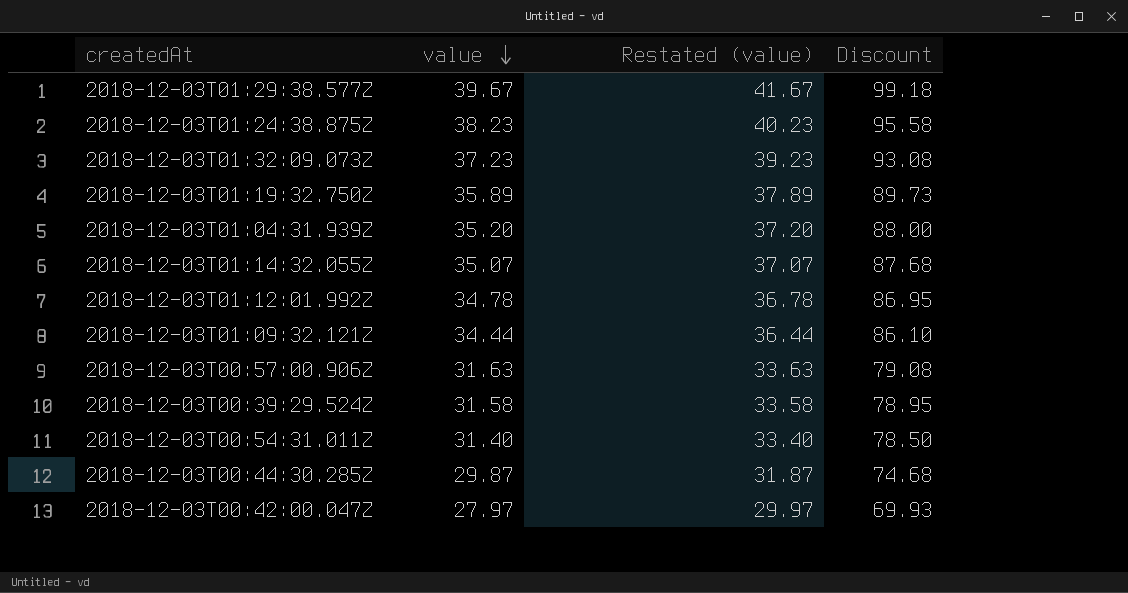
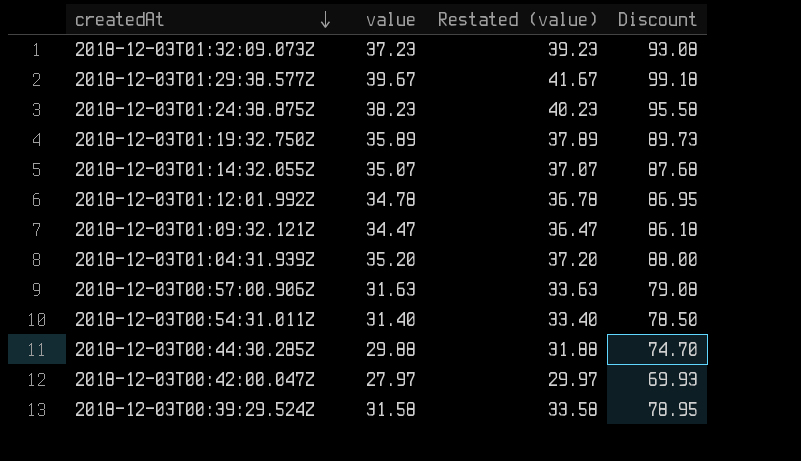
row order: value descending -> createdAt descending
2018-12-03T01:09:32.121Z | value: 34.44 -> 34.47
2018-12-03T01:09:32.121Z | Restated (value): 36.44 -> 36.47
2018-12-03T01:09:32.121Z | Discount: 86.10 -> 86.18
2018-12-03T00:44:30.285Z | value: 29.87 -> 29.88
2018-12-03T00:44:30.285Z | Restated (value): 31.87 -> 31.88
2018-12-03T00:44:30.285Z | Discount: 74.68 -> 74.70

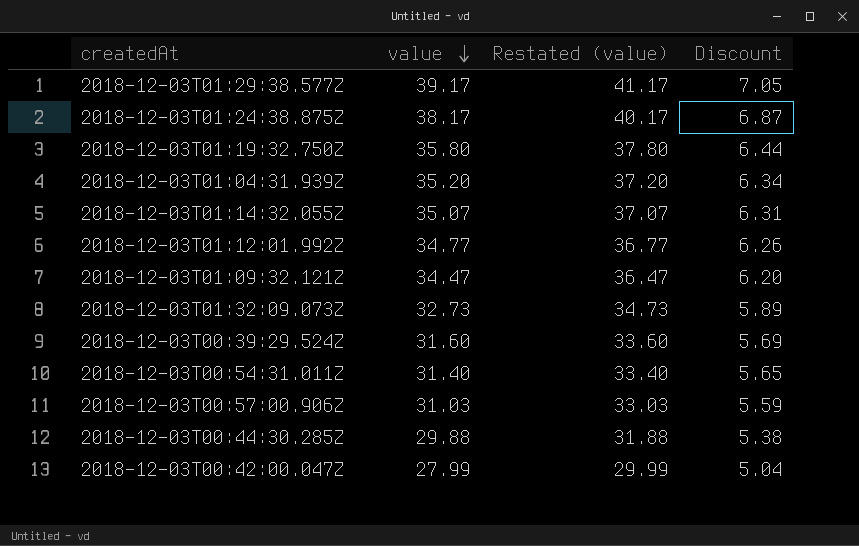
row order: createdAt descending -> value descending
column Discount | formula: [value] * 2.5 -> [value] * 0.18
2018-12-03T01:29:38.577Z | value: 39.67 -> 39.17
2018-12-03T01:29:38.577Z | Restated (value): 41.67 -> 41.17
2018-12-03T01:24:38.875Z | value: 38.23 -> 38.17
2018-12-03T01:24:38.875Z | Restated (value): 40.23 -> 40.17
2018-12-03T01:19:32.750Z | value: 35.89 -> 35.80
2018-12-03T01:19:32.750Z | Restated (value): 37.89 -> 37.80
2018-12-03T01:12:01.992Z | value: 34.78 -> 34.77
2018-12-03T01:12:01.992Z | Restated (value): 36.78 -> 36.77
2018-12-03T01:32:09.073Z | value: 37.23 -> 32.73
2018-12-03T01:32:09.073Z | Restated (value): 39.23 -> 34.73
2018-12-03T00:39:29.524Z | value: 31.58 -> 31.60
2018-12-03T00:39:29.524Z | Restated (value): 33.58 -> 33.60
2018-12-03T00:57:00.906Z | value: 31.63 -> 31.03
2018-12-03T00:57:00.906Z | Restated (value): 33.63 -> 33.03
2018-12-03T00:42:00.047Z | value: 27.97 -> 27.99
2018-12-03T00:42:00.047Z | Restated (value): 29.97 -> 29.99

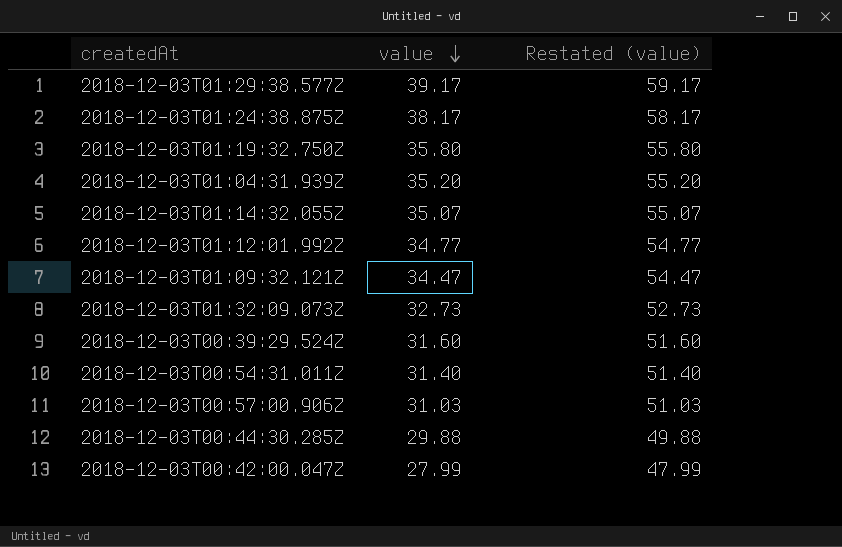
column Discount | formula: [value] * 0.18 -> none
column Restated (value) | formula: [value] + 2 -> [value] + 20

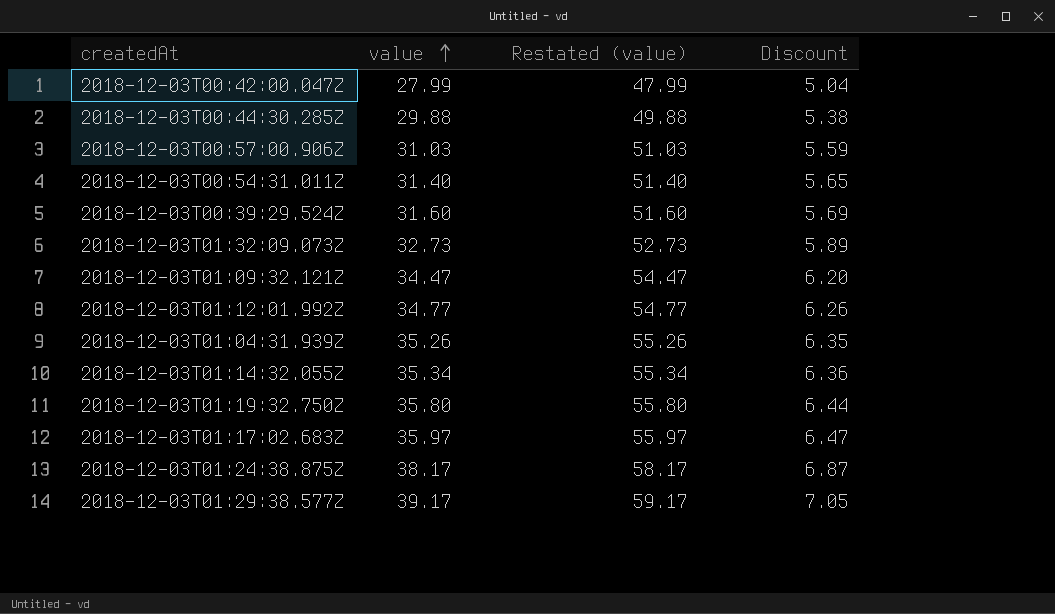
row order: value descending -> value ascending
column Discount | formula: none -> [value] * 0.18
2018-12-03T01:04:31.939Z | value: 35.20 -> 35.26
2018-12-03T01:04:31.939Z | Restated (value): 55.20 -> 55.26
2018-12-03T01:14:32.055Z | value: 35.07 -> 35.34
2018-12-03T01:14:32.055Z | Restated (value): 55.07 -> 55.34
row 2018-12-03T01:17:02.683Z: none -> 35.97 | 55.97 | 6.47

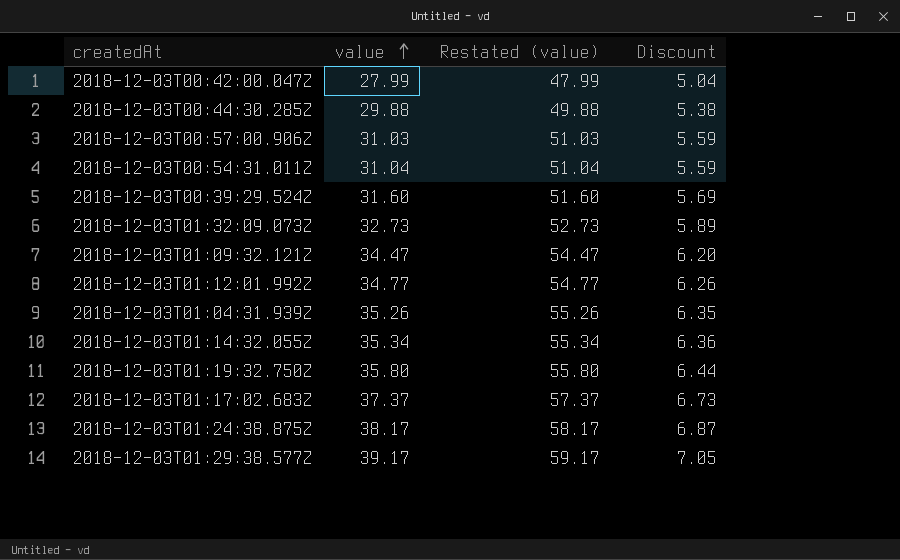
2018-12-03T00:54:31.011Z | value: 31.40 -> 31.04
2018-12-03T00:54:31.011Z | Restated (value): 51.40 -> 51.04
2018-12-03T00:54:31.011Z | Discount: 5.65 -> 5.59
2018-12-03T01:17:02.683Z | value: 35.97 -> 37.37
2018-12-03T01:17:02.683Z | Restated (value): 55.97 -> 57.37
2018-12-03T01:17:02.683Z | Discount: 6.47 -> 6.73

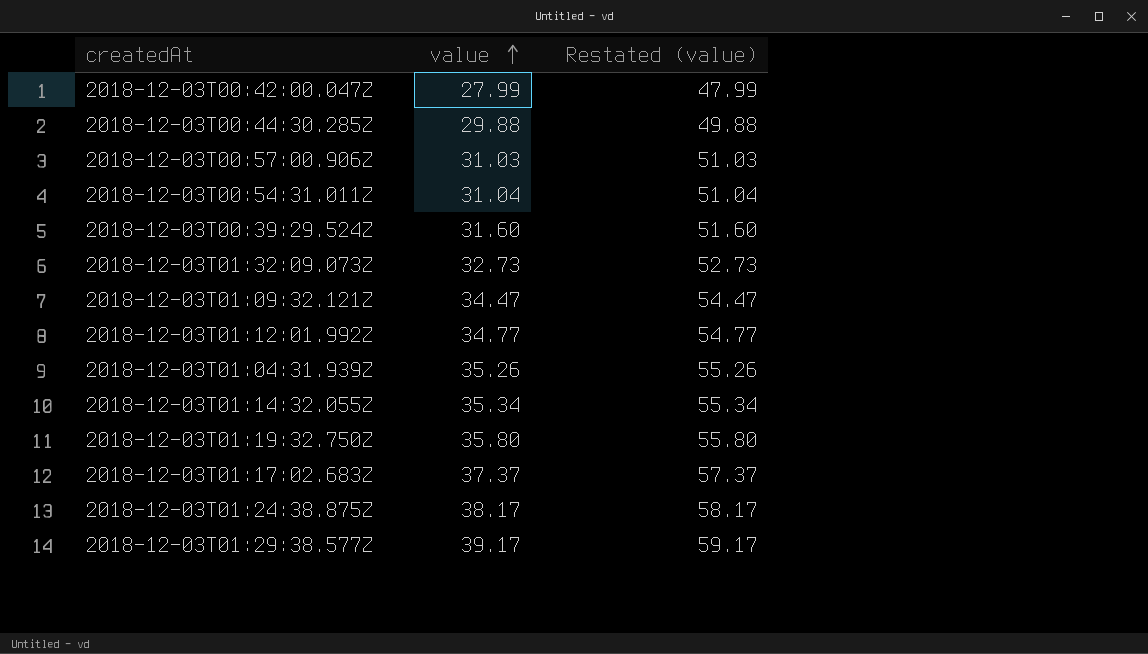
column Discount | formula: [value] * 0.18 -> none

